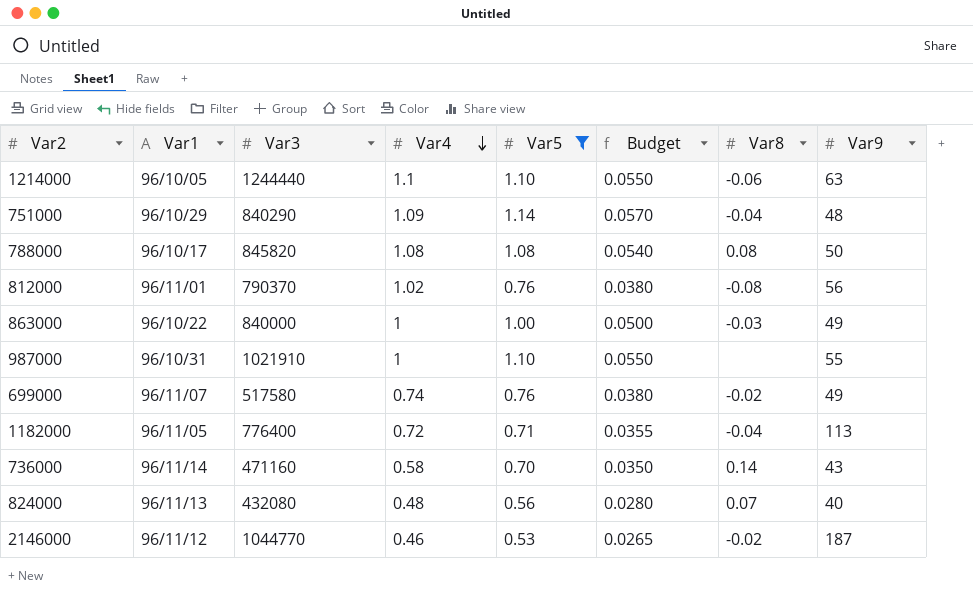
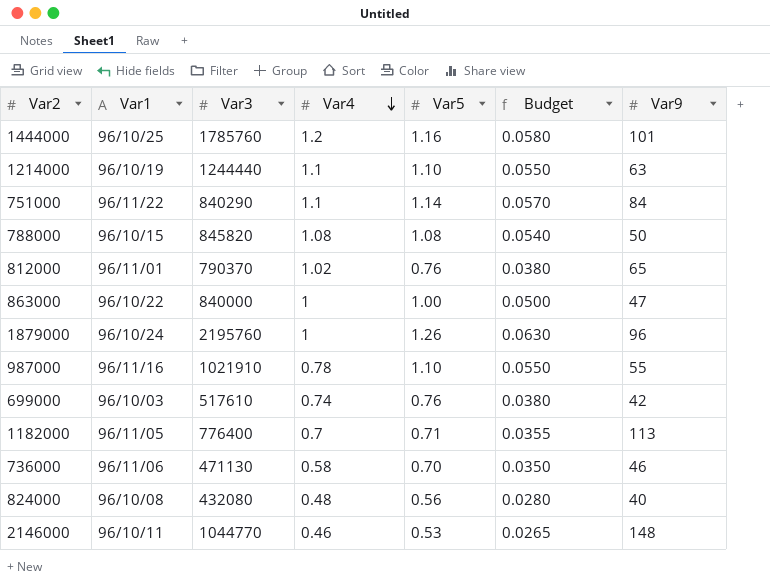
filter: Var5 <= 1.14 -> none
column Var8 | position: 7 -> none
1214000 | Var1: 96/10/05 -> 96/10/19
751000 | Var1: 96/10/29 -> 96/11/22
751000 | Var4: 1.09 -> 1.1
751000 | Var9: 48 -> 84
788000 | Var1: 96/10/17 -> 96/10/15
812000 | Var9: 56 -> 65
863000 | Var9: 49 -> 47
987000 | Var1: 96/10/31 -> 96/11/16
987000 | Var4: 1 -> 0.78
699000 | Var1: 96/11/07 -> 96/10/03
699000 | Var3: 517580 -> 517610
699000 | Var9: 49 -> 42
1182000 | Var4: 0.72 -> 0.7
736000 | Var1: 96/11/14 -> 96/11/06
736000 | Var3: 471160 -> 471130
736000 | Var9: 43 -> 46
824000 | Var1: 96/11/13 -> 96/10/08
2146000 | Var1: 96/11/12 -> 96/10/11
2146000 | Var9: 187 -> 148

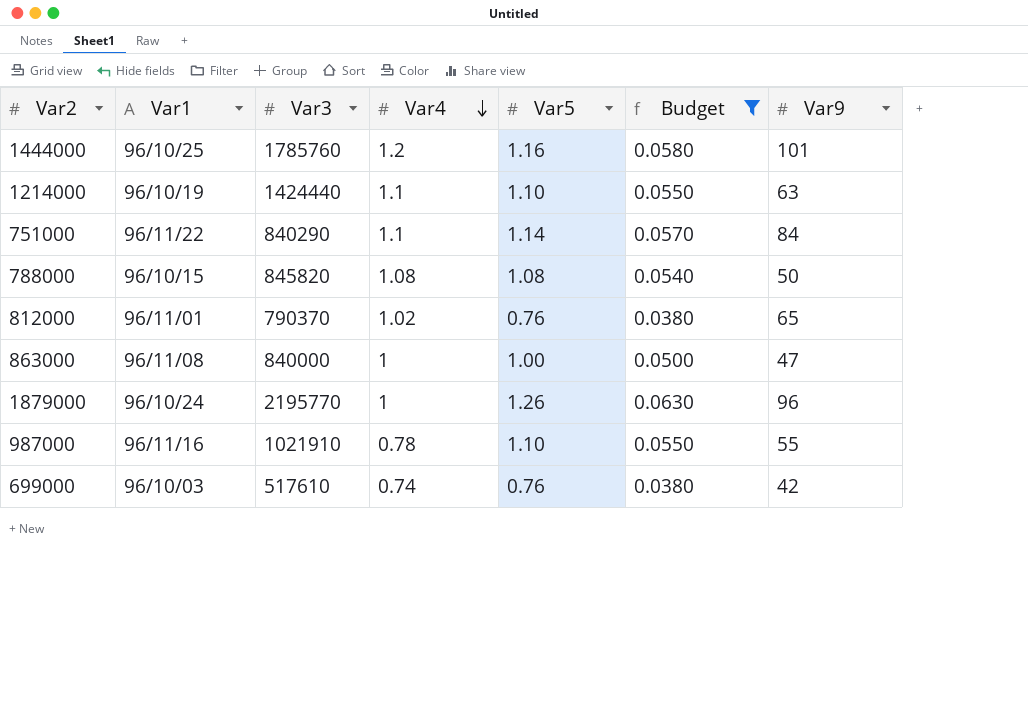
filter: none -> Budget >= 0.0380
1214000 | Var3: 1244440 -> 1424440
863000 | Var1: 96/10/22 -> 96/11/08
1879000 | Var3: 2195760 -> 2195770

